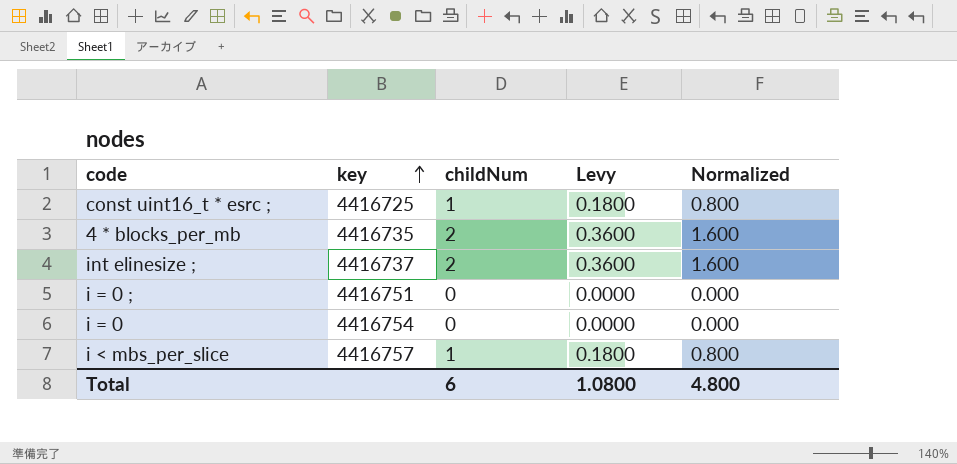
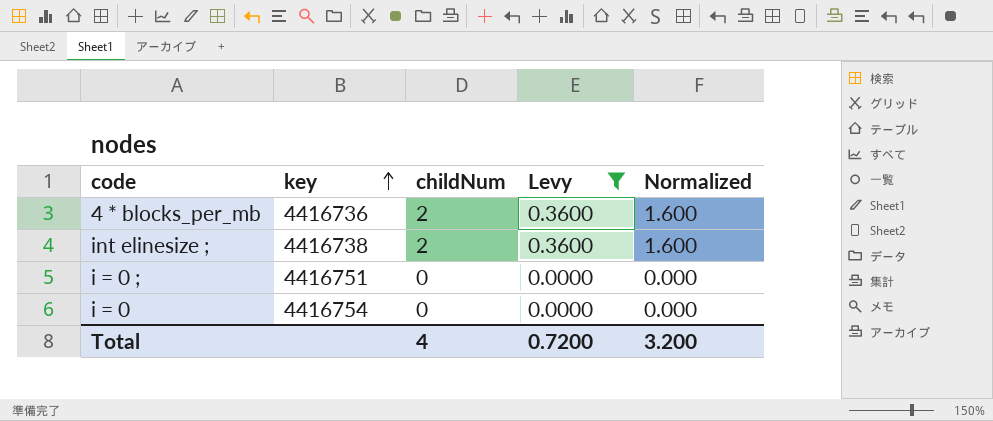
filter: none -> Levy != 0.1800
4 * blocks_per_mb | key: 4416735 -> 4416736
int elinesize ; | key: 4416737 -> 4416738
Total | childNum: 6 -> 4
Total | Levy: 1.0800 -> 0.7200
Total | Normalized: 4.800 -> 3.200

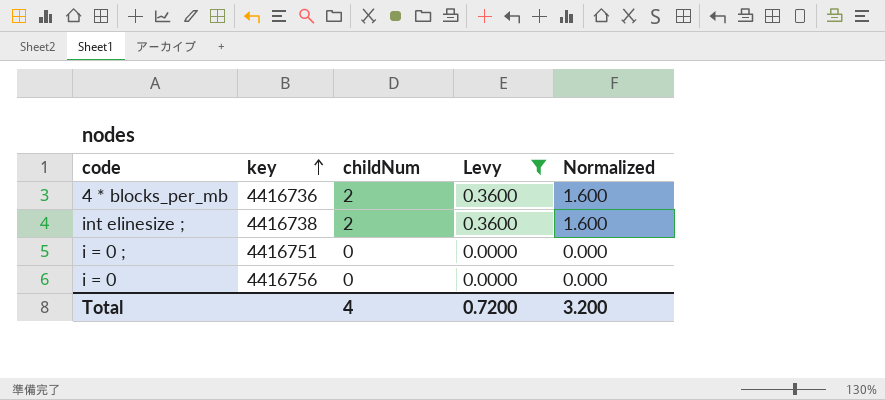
i = 0 | key: 4416754 -> 4416756

